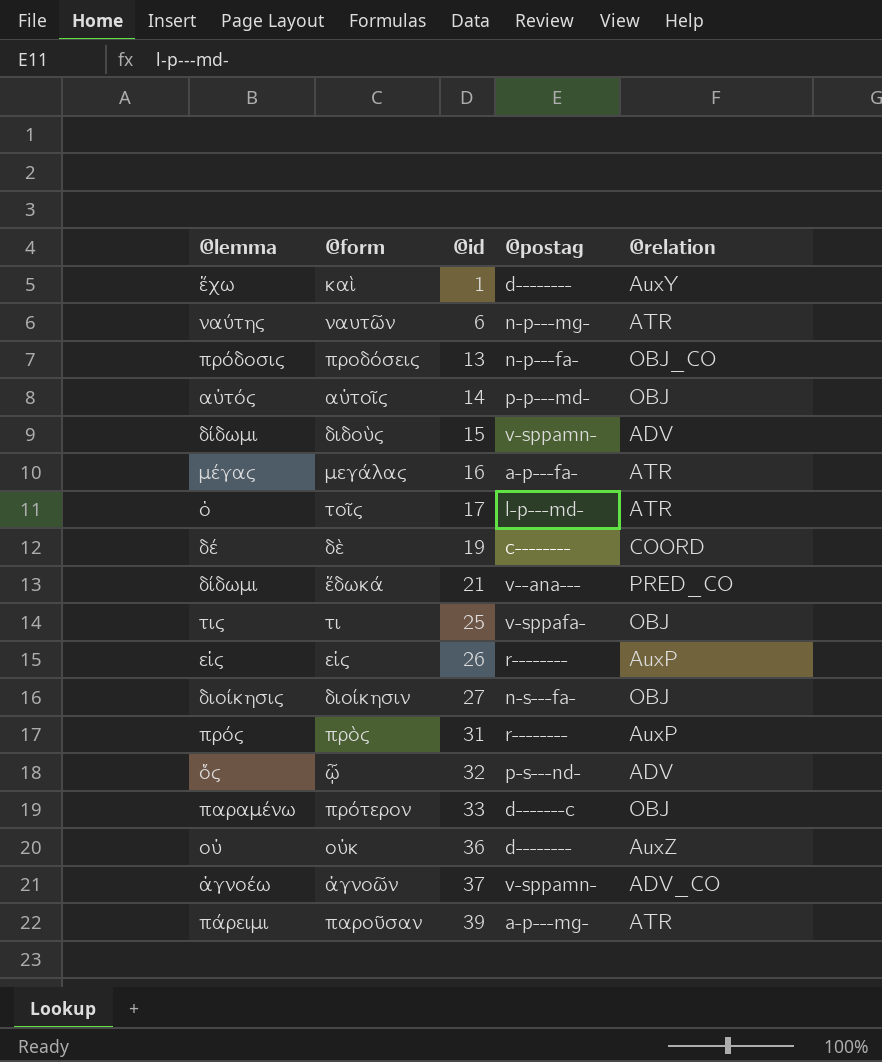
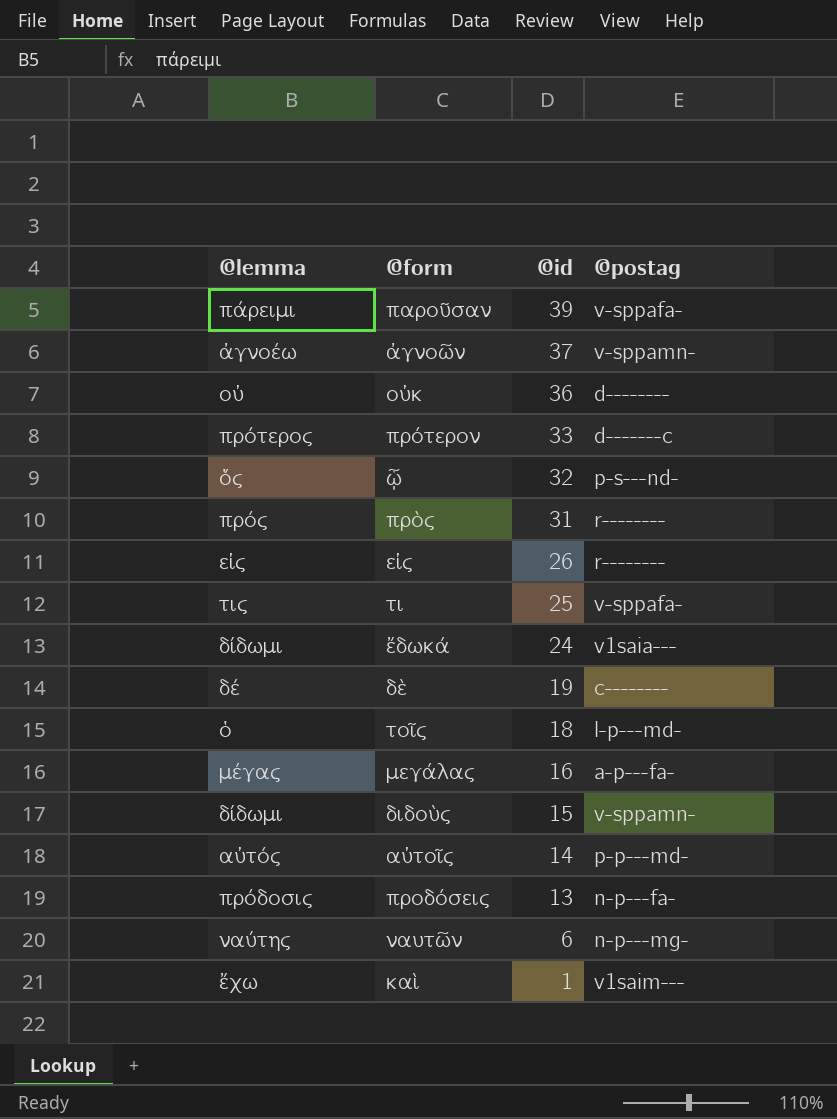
row order: @id ascending -> @id descending
column @relation | position: 5 -> none
row διοίκησιν: διοίκησις | 27 | n-s---fa- | OBJ -> none
παροῦσαν | @postag: a-p---mg- -> v-sppafa-
πρότερον | @lemma: παραμένω -> πρότερος
ἔδωκά | @id: 21 -> 24
ἔδωκά | @postag: v--ana--- -> v1saia---
τοῖς | @id: 17 -> 18
καὶ | @postag: d-------- -> v1saim---

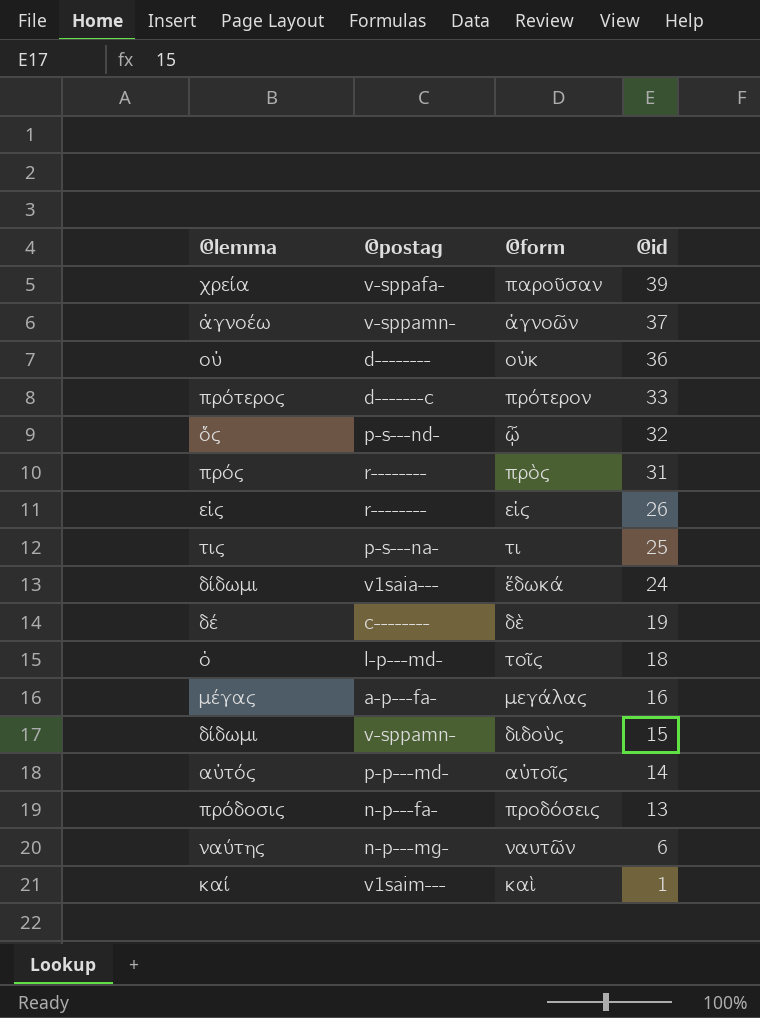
column @postag | position: 4 -> 2
παροῦσαν | @lemma: πάρειμι -> χρεία
τι | @postag: v-sppafa- -> p-s---na-
καὶ | @lemma: ἔχω -> καί

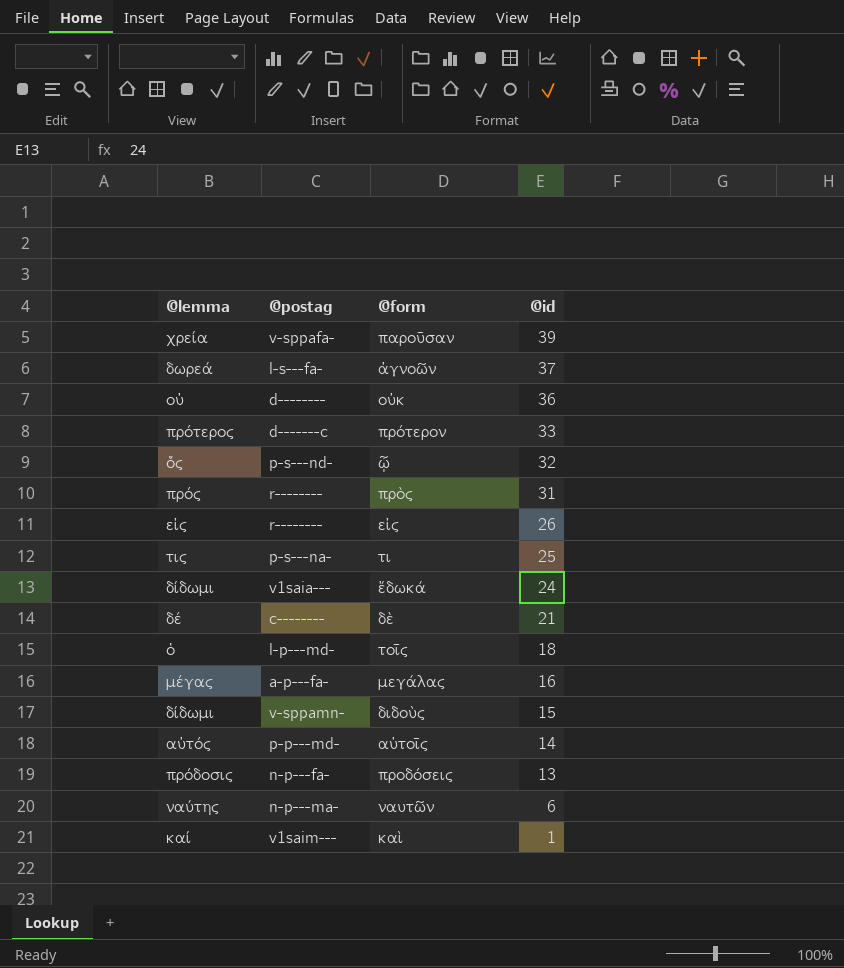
ἀγνοῶν | @lemma: ἀγνοέω -> δωρεά
ἀγνοῶν | @postag: v-sppamn- -> l-s---fa-
δὲ | @id: 19 -> 21
ναυτῶν | @postag: n-p---mg- -> n-p---ma-

